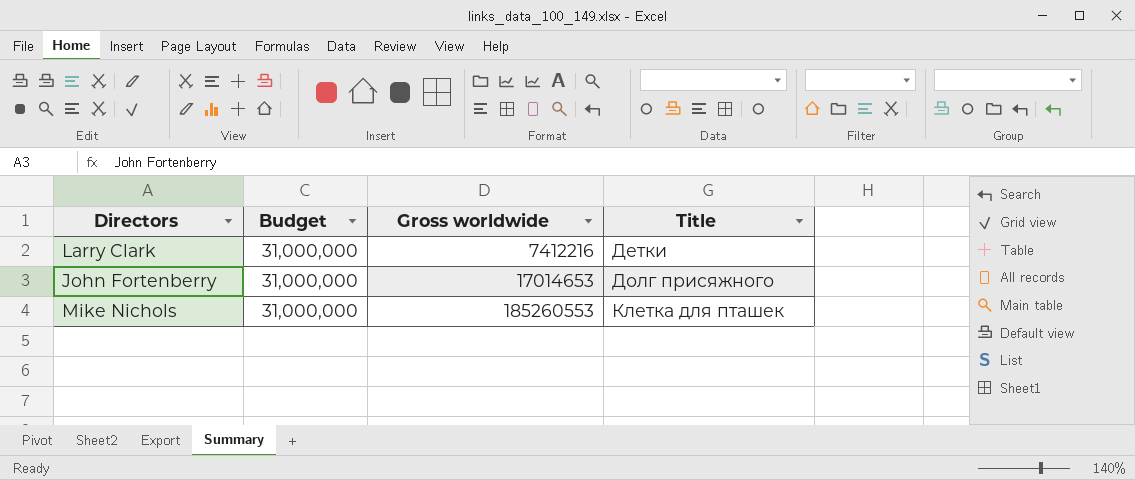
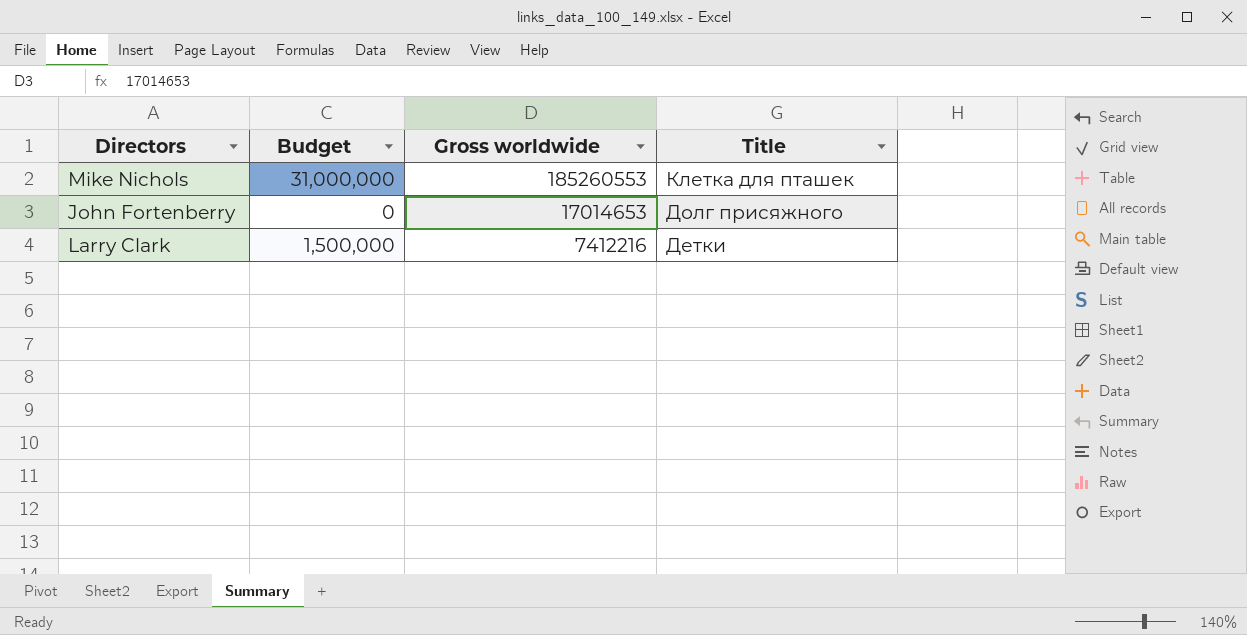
row order: Gross worldwide ascending -> Gross worldwide descending
John Fortenberry | Budget: 31,000,000 -> 0
Larry Clark | Budget: 31,000,000 -> 1,500,000

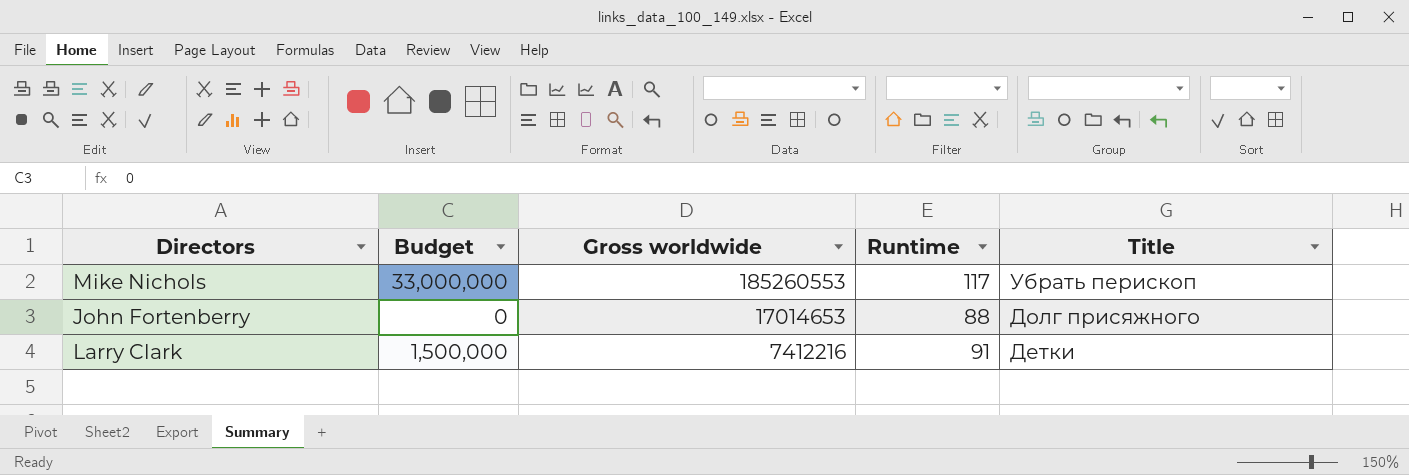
column Runtime | position: none -> 4
Mike Nichols | Budget: 31,000,000 -> 33,000,000
Mike Nichols | Title: Клетка для пташек -> Убрать перископ

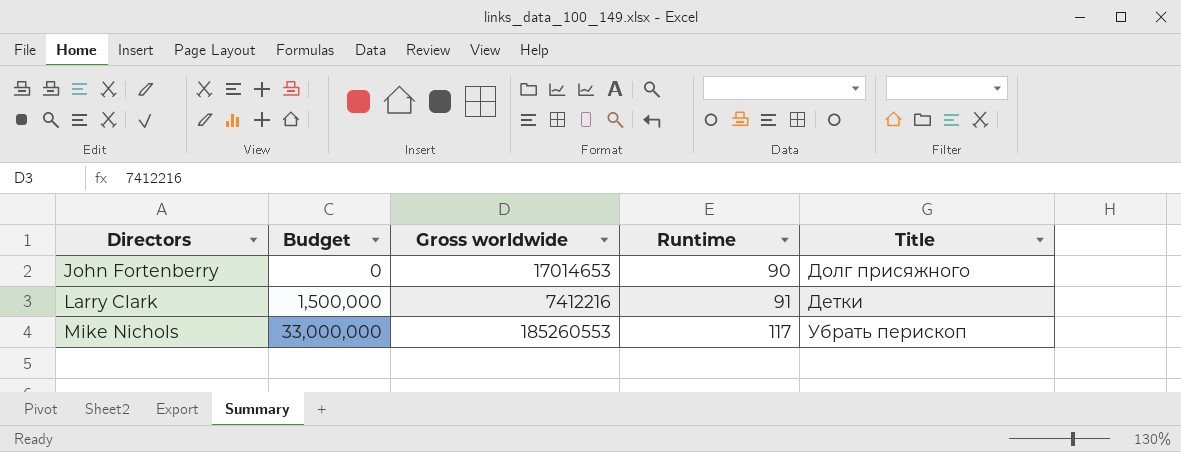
row order: Gross worldwide descending -> Directors ascending
John Fortenberry | Runtime: 88 -> 90

